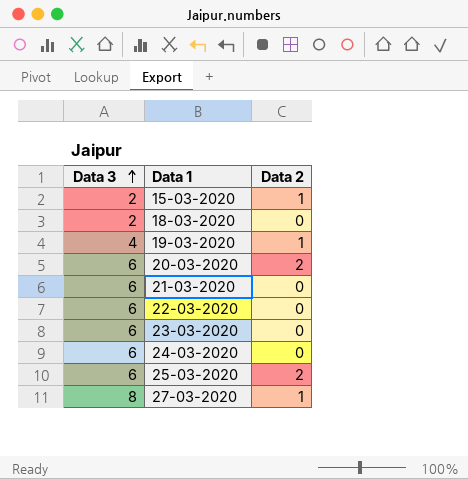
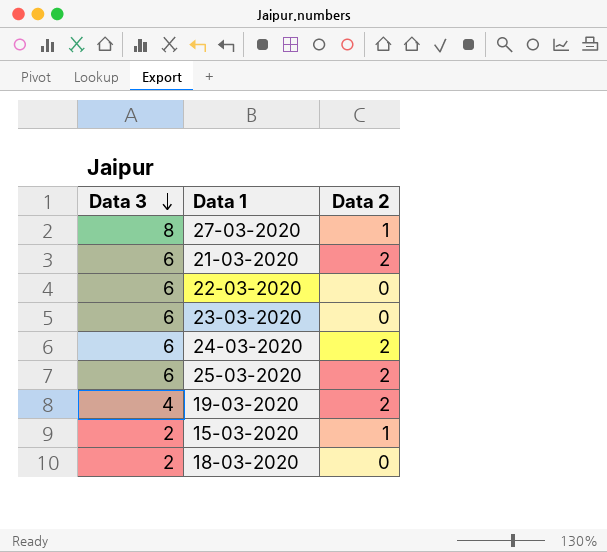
row order: Data 3 ascending -> Data 3 descending
row 20-03-2020: 6 | 2 -> none
21-03-2020 | Data 2: 0 -> 2
24-03-2020 | Data 2: 0 -> 2
19-03-2020 | Data 2: 1 -> 2

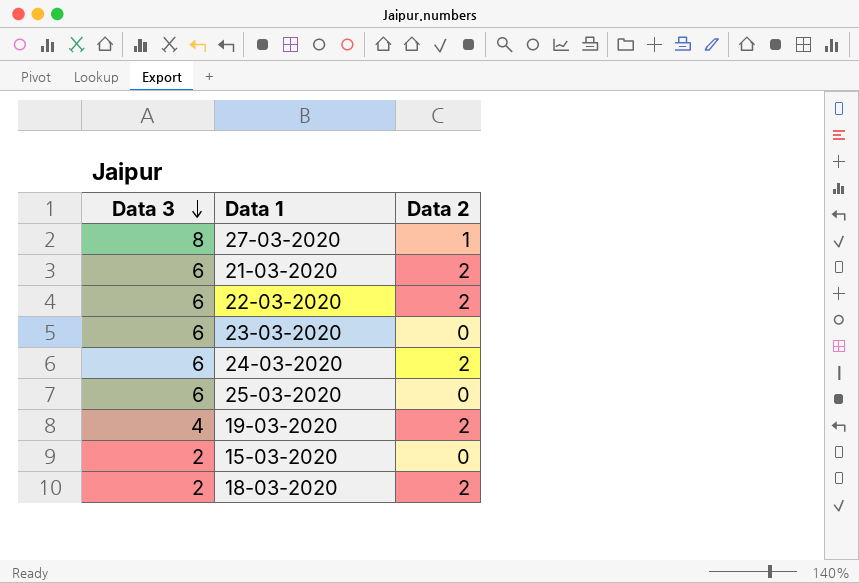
22-03-2020 | Data 2: 0 -> 2
25-03-2020 | Data 2: 2 -> 0
15-03-2020 | Data 2: 1 -> 0
18-03-2020 | Data 2: 0 -> 2

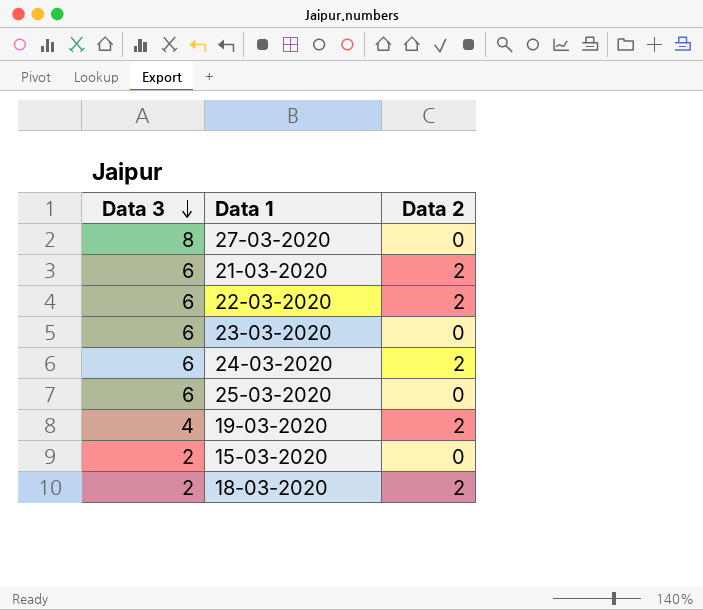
27-03-2020 | Data 2: 1 -> 0

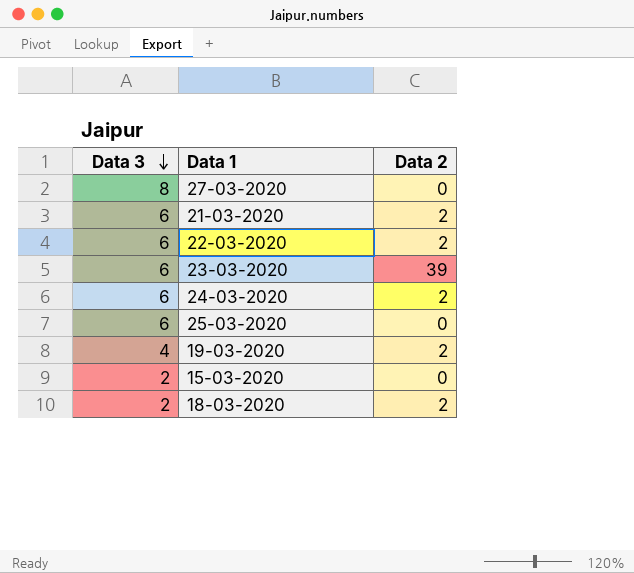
23-03-2020 | Data 2: 0 -> 39

